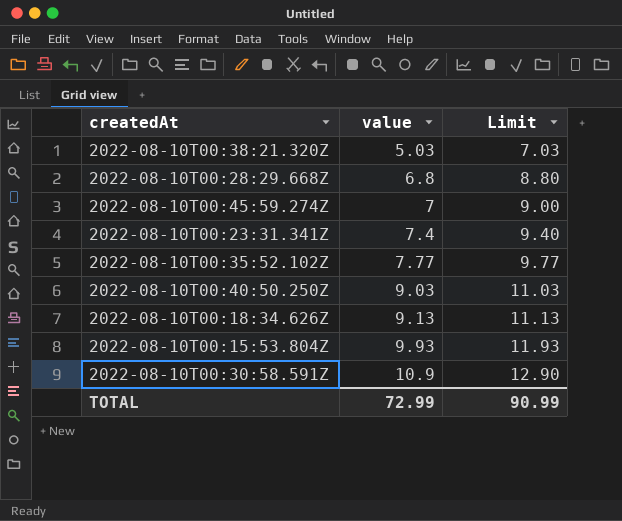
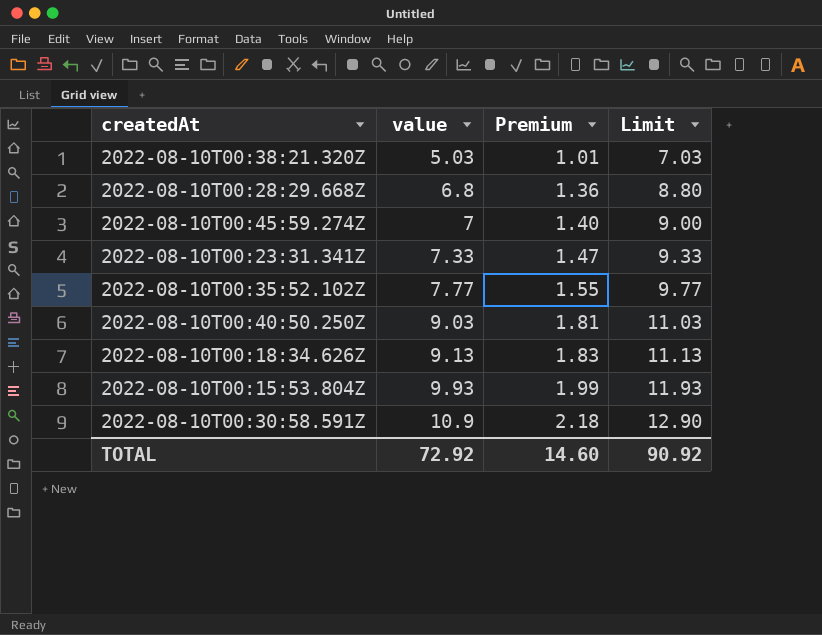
column Premium | formula: none -> [value] * 0.2
2022-08-10T00:23:31.341Z | value: 7.4 -> 7.33
2022-08-10T00:23:31.341Z | Limit: 9.40 -> 9.33
TOTAL | value: 72.99 -> 72.92
TOTAL | Limit: 90.99 -> 90.92

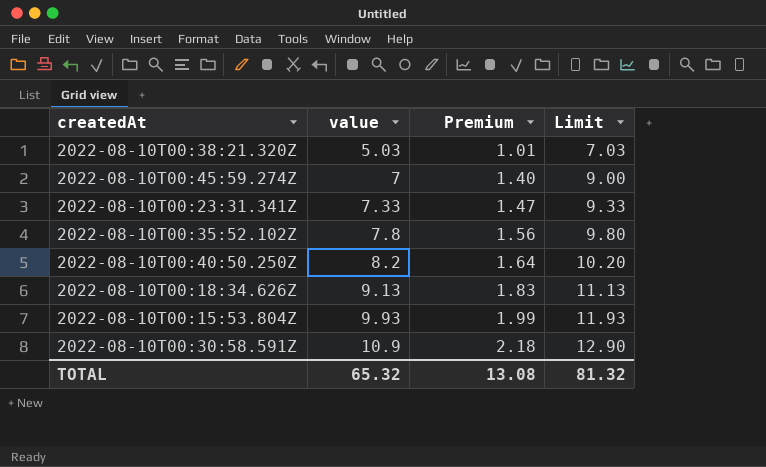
row 2022-08-10T00:28:29.668Z: 6.8 | 1.36 | 8.80 -> none
2022-08-10T00:35:52.102Z | value: 7.77 -> 7.8
2022-08-10T00:35:52.102Z | Premium: 1.55 -> 1.56
2022-08-10T00:35:52.102Z | Limit: 9.77 -> 9.80
2022-08-10T00:40:50.250Z | value: 9.03 -> 8.2
2022-08-10T00:40:50.250Z | Premium: 1.81 -> 1.64
2022-08-10T00:40:50.250Z | Limit: 11.03 -> 10.20
TOTAL | value: 72.92 -> 65.32
TOTAL | Premium: 14.60 -> 13.08
TOTAL | Limit: 90.92 -> 81.32

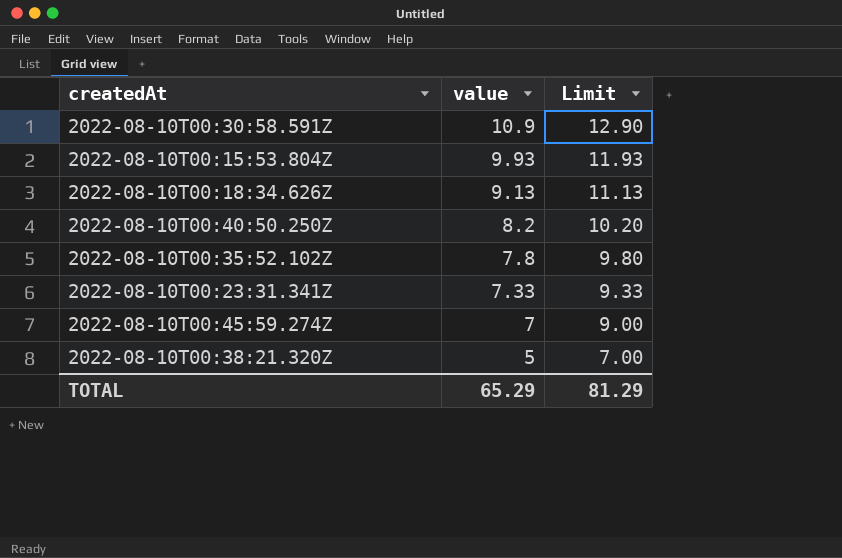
row order: value ascending -> value descending
column Premium | formula: [value] * 0.2 -> none
2022-08-10T00:38:21.320Z | value: 5.03 -> 5
2022-08-10T00:38:21.320Z | Limit: 7.03 -> 7.00
TOTAL | value: 65.32 -> 65.29
TOTAL | Limit: 81.32 -> 81.29

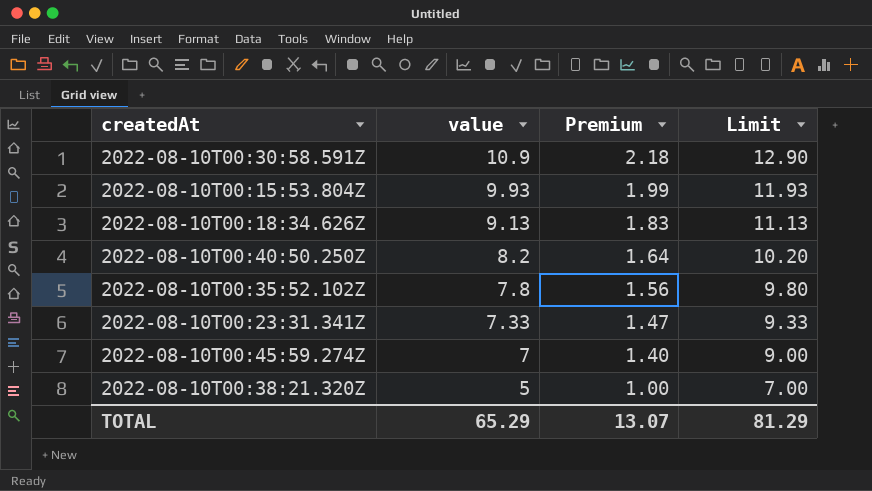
column Premium | formula: none -> [value] * 0.2

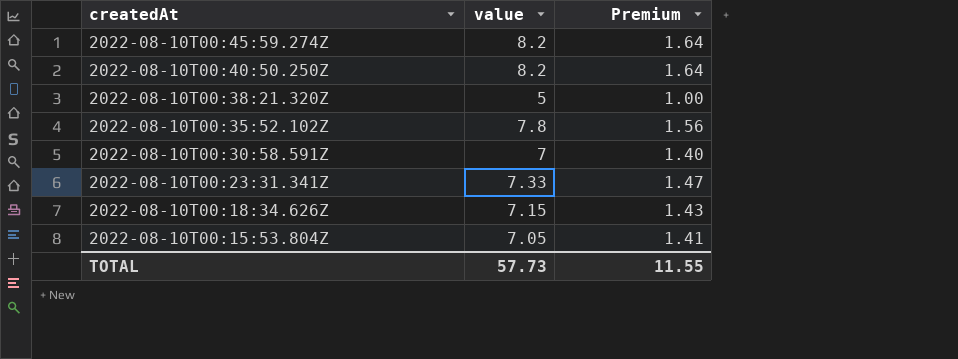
row order: value descending -> createdAt descending
column Limit | formula: [value] + 2 -> none
2022-08-10T00:45:59.274Z | value: 7 -> 8.2
2022-08-10T00:45:59.274Z | Premium: 1.40 -> 1.64
2022-08-10T00:30:58.591Z | value: 10.9 -> 7
2022-08-10T00:30:58.591Z | Premium: 2.18 -> 1.40
2022-08-10T00:18:34.626Z | value: 9.13 -> 7.15
2022-08-10T00:18:34.626Z | Premium: 1.83 -> 1.43
2022-08-10T00:15:53.804Z | value: 9.93 -> 7.05
2022-08-10T00:15:53.804Z | Premium: 1.99 -> 1.41
TOTAL | value: 65.29 -> 57.73
TOTAL | Premium: 13.07 -> 11.55

